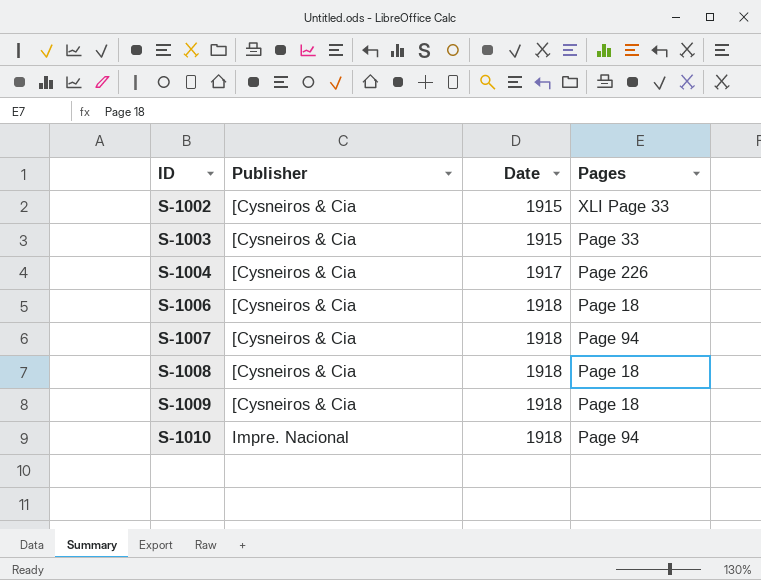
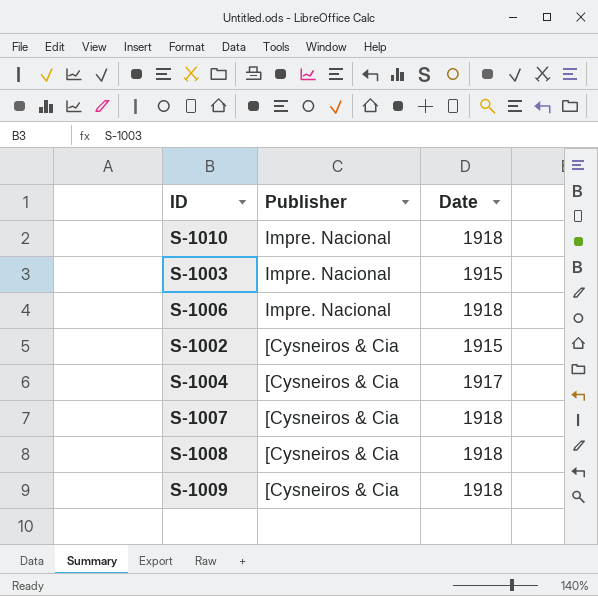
row order: ID ascending -> Publisher descending
column Pages | position: 4 -> none
S-1003 | Publisher: [Cysneiros & Cia -> Impre. Nacional
S-1006 | Publisher: [Cysneiros & Cia -> Impre. Nacional

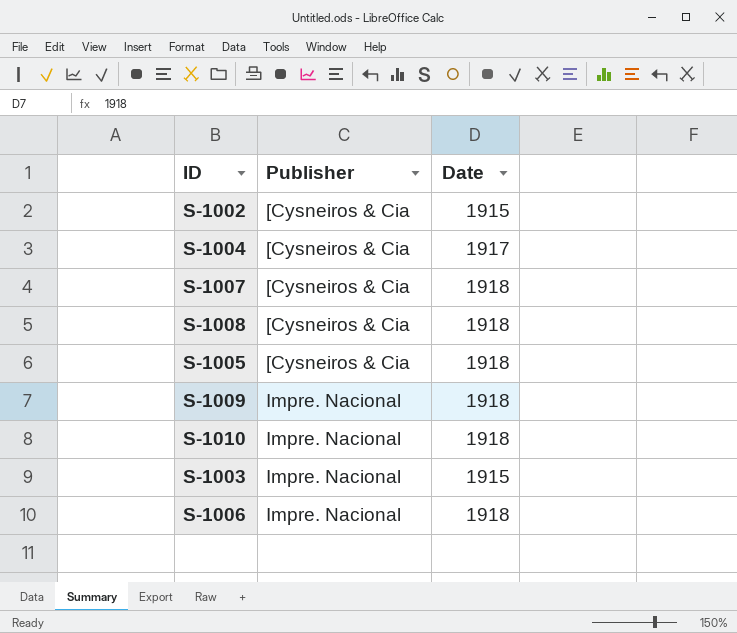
row order: Publisher descending -> Publisher ascending
row S-1005: none -> [Cysneiros & Cia | 1918
S-1009 | Publisher: [Cysneiros & Cia -> Impre. Nacional

